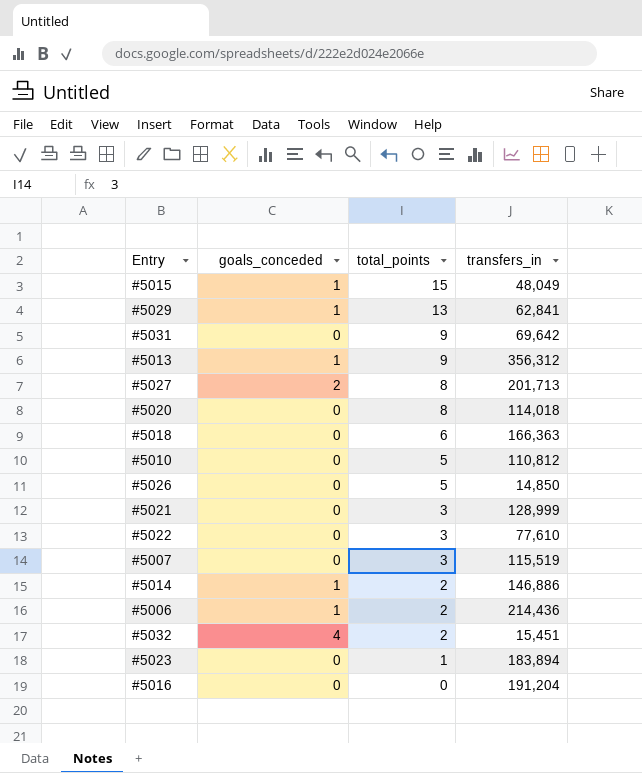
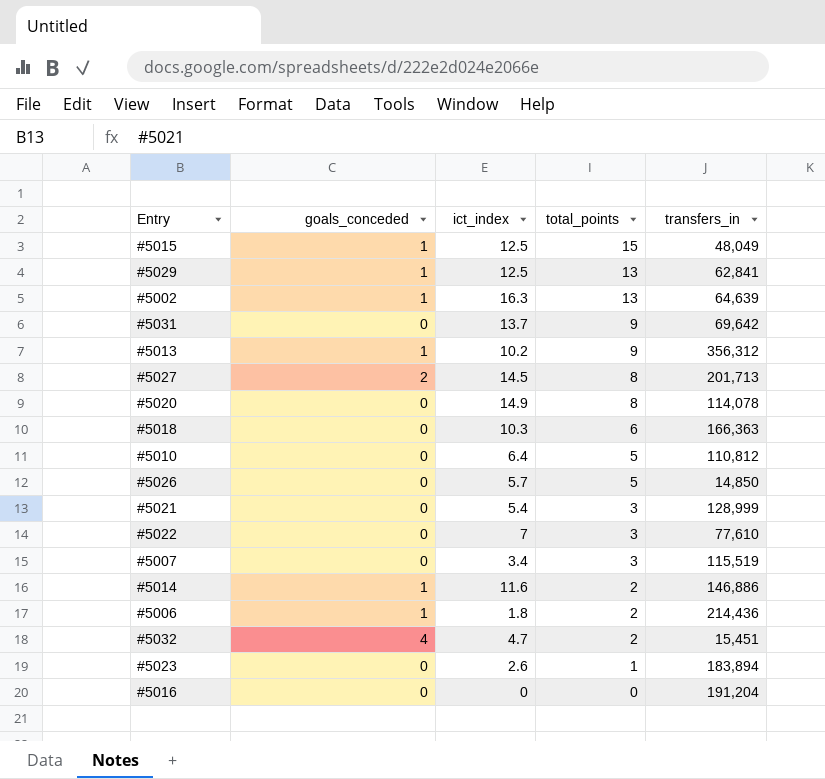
column ict_index | position: none -> 3
row #5002: none -> 1 | 16.3 | 13 | 64,639
#5020 | transfers_in: 114,018 -> 114,078

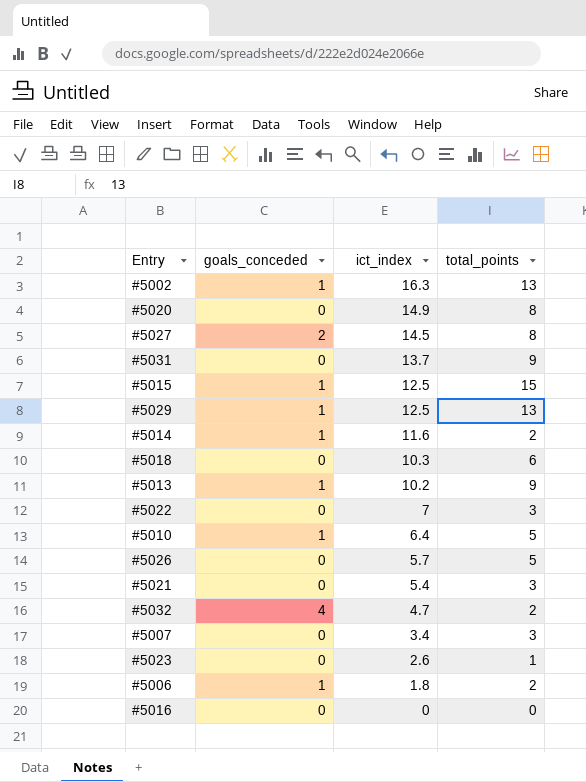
row order: total_points descending -> ict_index descending
column transfers_in | position: 5 -> none
#5010 | goals_conceded: 0 -> 1

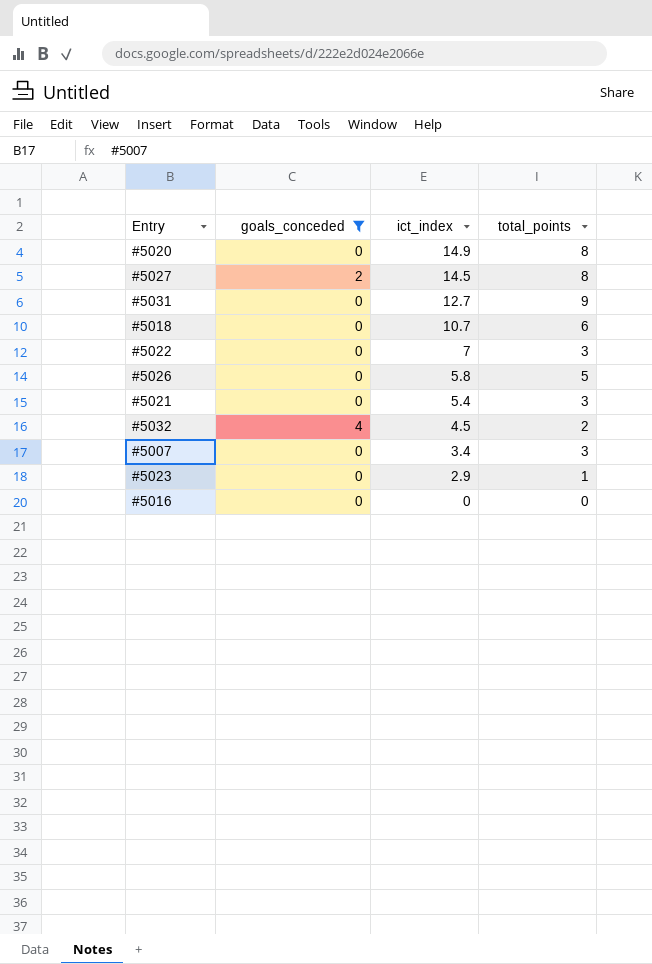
filter: none -> goals_conceded != 1
#5031 | ict_index: 13.7 -> 12.7
#5018 | ict_index: 10.3 -> 10.7
#5026 | ict_index: 5.7 -> 5.8
#5032 | ict_index: 4.7 -> 4.5
#5023 | ict_index: 2.6 -> 2.9

